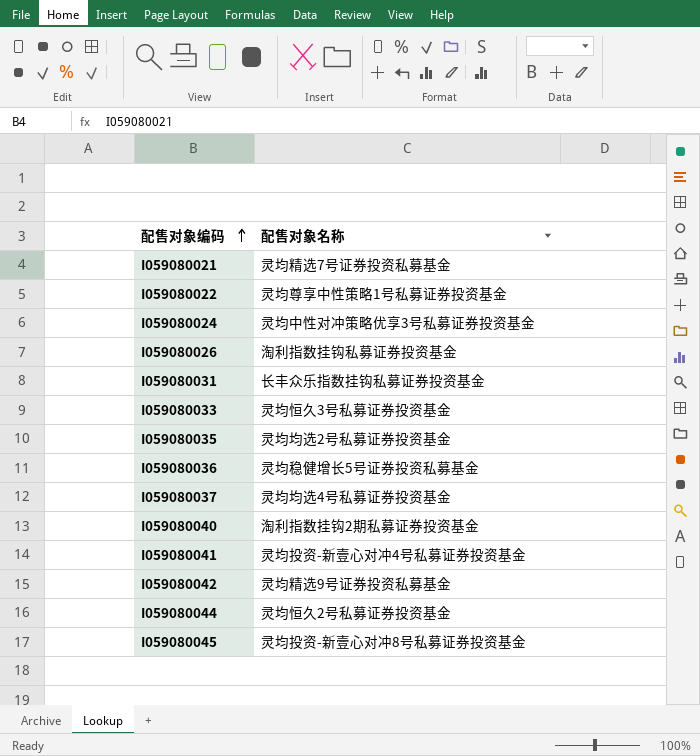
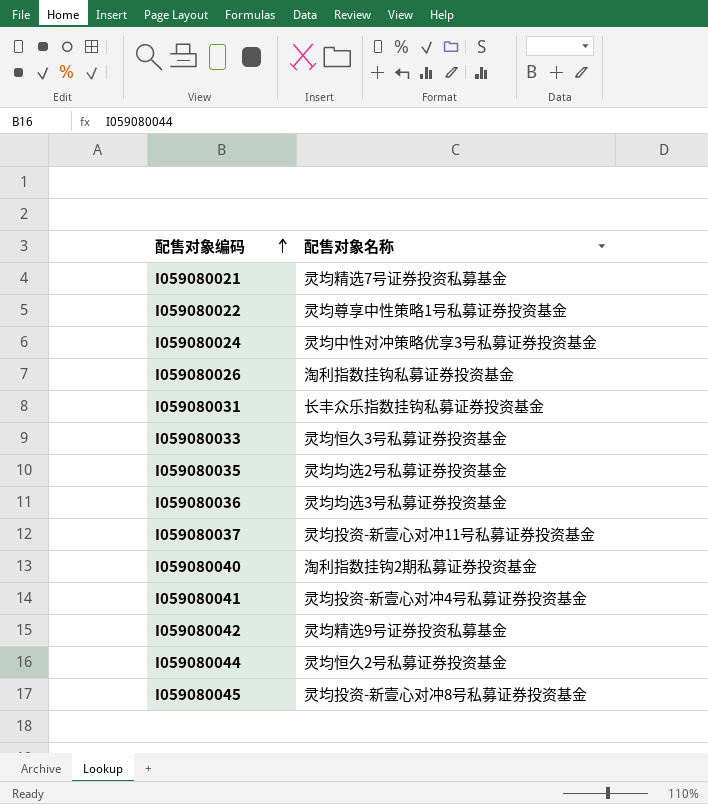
I059080036 | 配售对象名称: 灵均稳健增长5号证券投资私募基金 -> 灵均均选3号私募证券投资基金
I059080037 | 配售对象名称: 灵均均选4号私募证券投资基金 -> 灵均投资-新壹心对冲11号私募证券投资基金

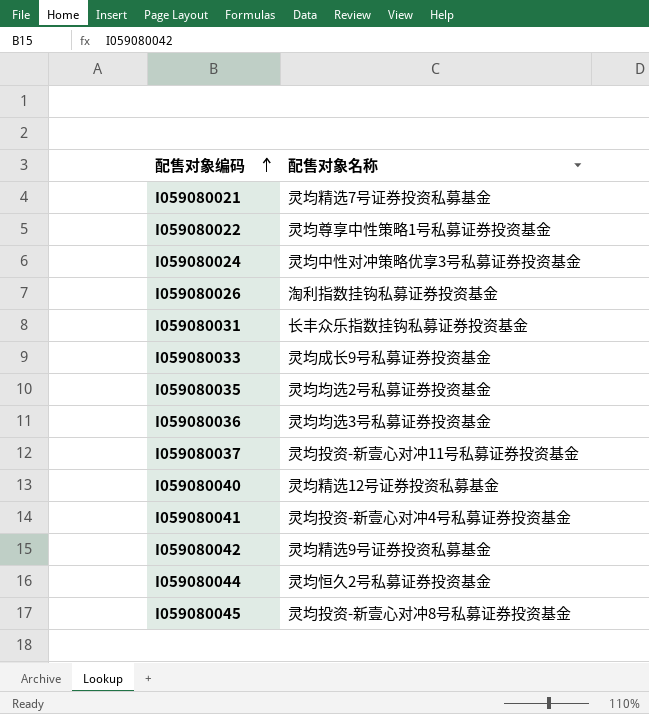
I059080033 | 配售对象名称: 灵均恒久3号私募证券投资基金 -> 灵均成长9号私募证券投资基金
I059080040 | 配售对象名称: 淘利指数挂钩2期私募证券投资基金 -> 灵均精选12号证券投资私募基金

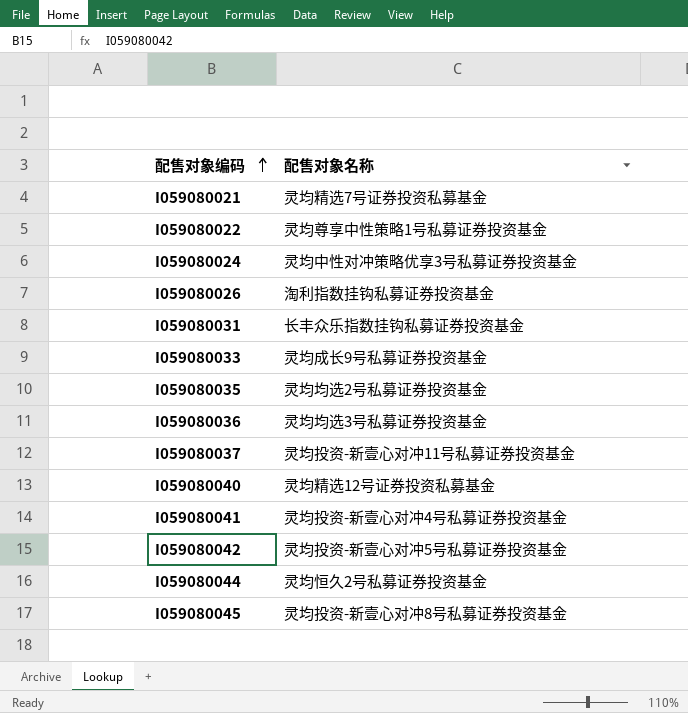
I059080042 | 配售对象名称: 灵均精选9号证券投资私募基金 -> 灵均投资-新壹心对冲5号私募证券投资基金

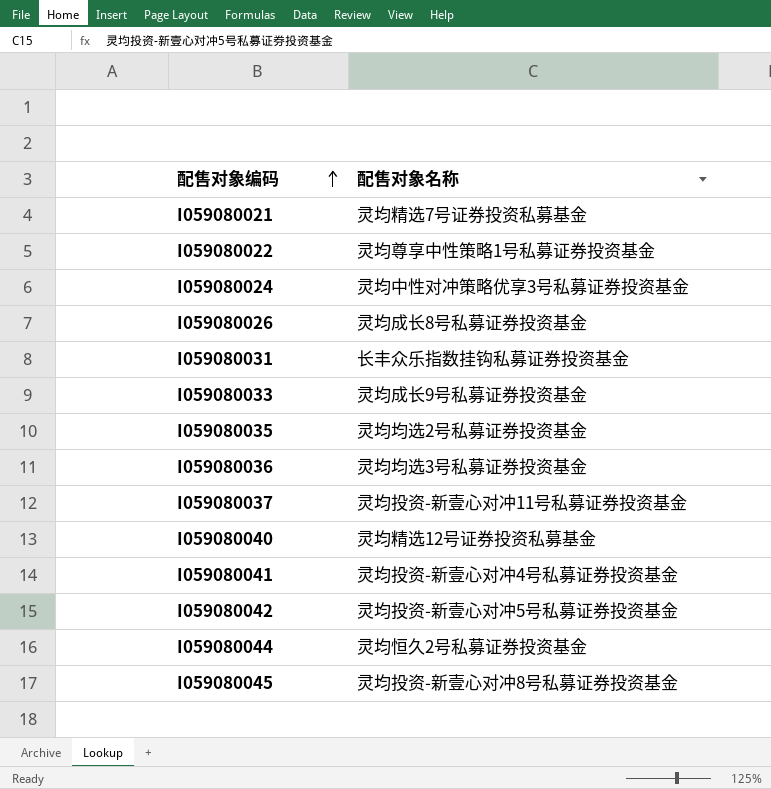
I059080026 | 配售对象名称: 淘利指数挂钩私募证券投资基金 -> 灵均成长8号私募证券投资基金

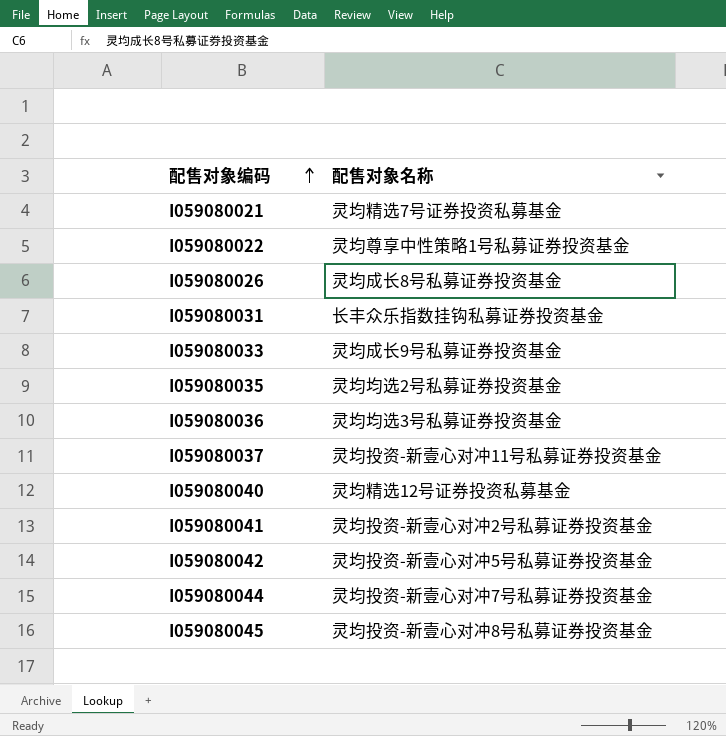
row I059080024: 灵均中性对冲策略优享3号私募证券投资基金 -> none
I059080041 | 配售对象名称: 灵均投资-新壹心对冲4号私募证券投资基金 -> 灵均投资-新壹心对冲2号私募证券投资基金
I059080044 | 配售对象名称: 灵均恒久2号私募证券投资基金 -> 灵均投资-新壹心对冲7号私募证券投资基金

